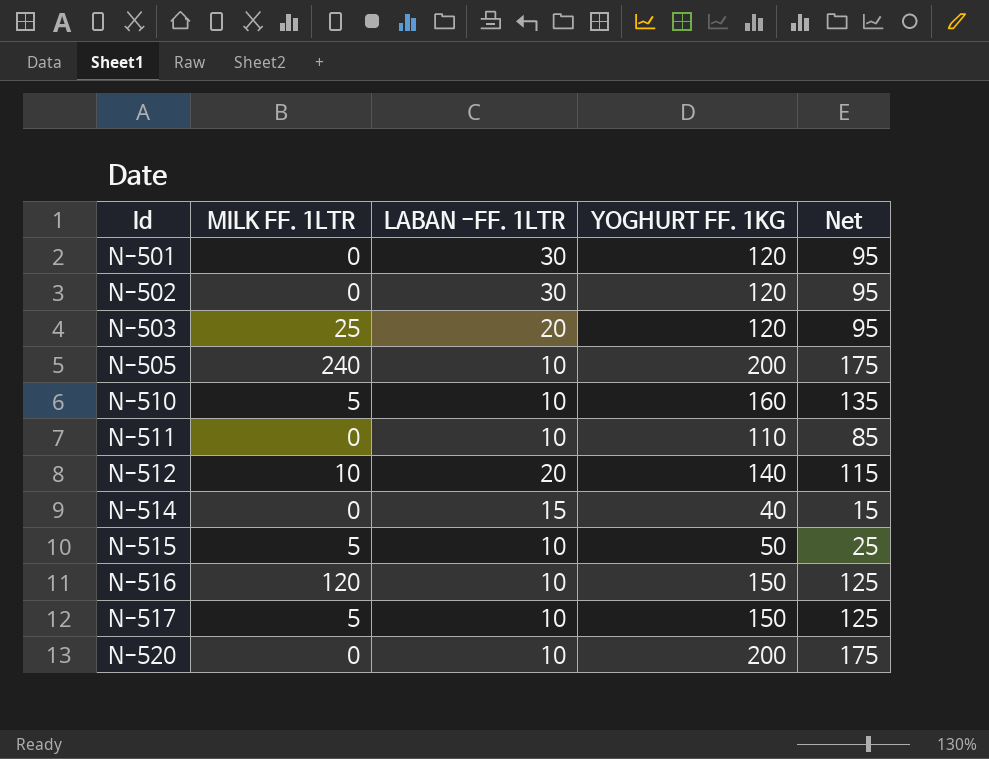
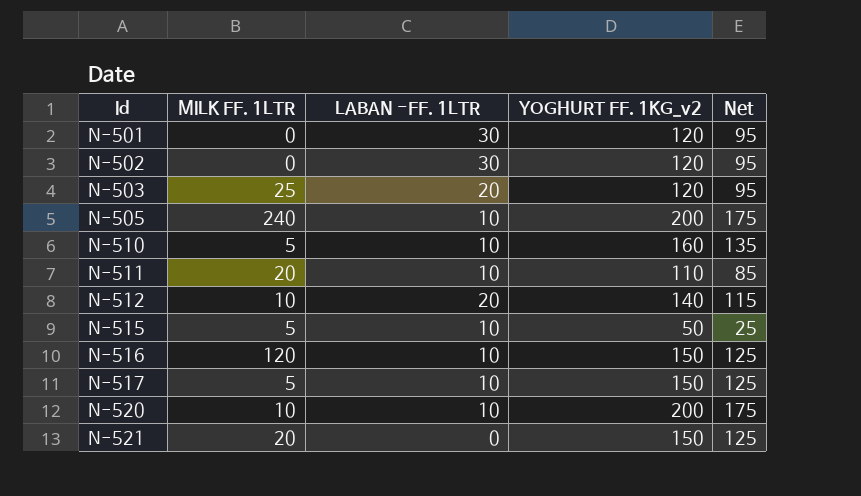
column name: YOGHURT FF. 1KG -> YOGHURT FF. 1KG_v2
row N-514: 0 | 15 | 40 | 15 -> none
N-511 | MILK FF. 1LTR: 0 -> 20
N-520 | MILK FF. 1LTR: 0 -> 10
row N-521: none -> 20 | 0 | 150 | 125

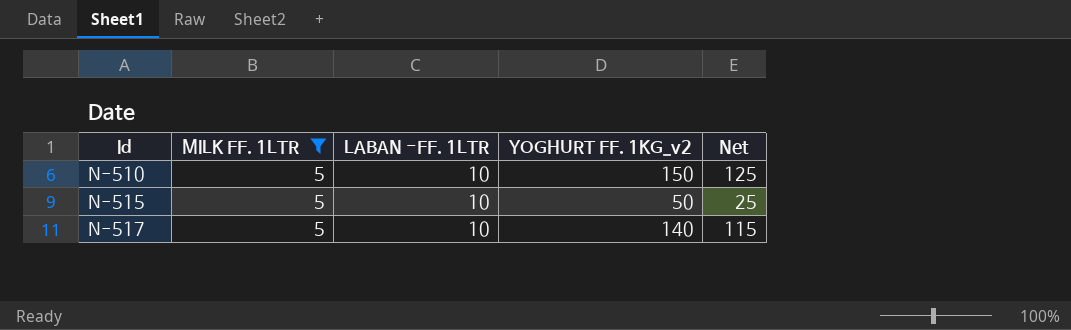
filter: none -> MILK FF. 1LTR = 5
N-510 | YOGHURT FF. 1KG_v2: 160 -> 150
N-510 | Net: 135 -> 125
N-517 | YOGHURT FF. 1KG_v2: 150 -> 140
N-517 | Net: 125 -> 115

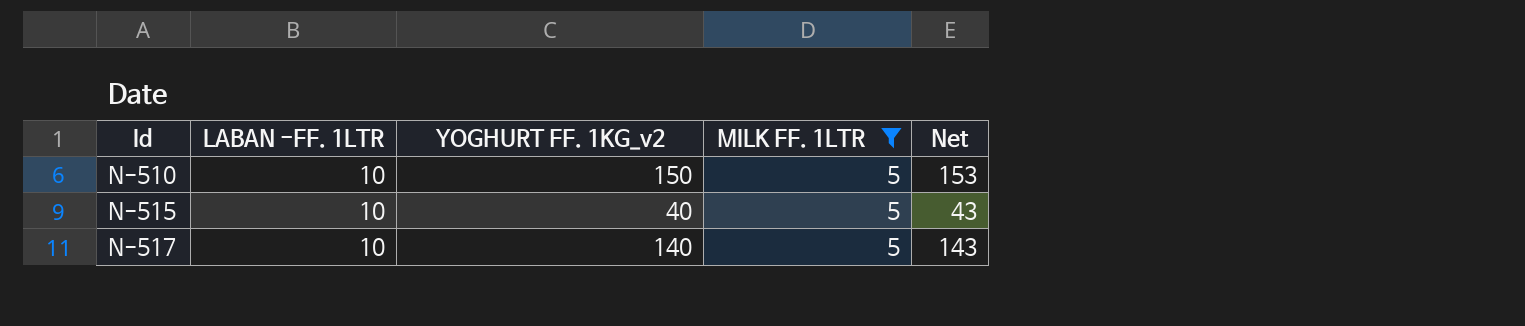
column MILK FF. 1LTR | position: 2 -> 4
column Net | formula: [YOGHURT FF. 1KG_v2] - 25 -> [YOGHURT FF. 1KG_v2] + 3
N-515 | YOGHURT FF. 1KG_v2: 50 -> 40

